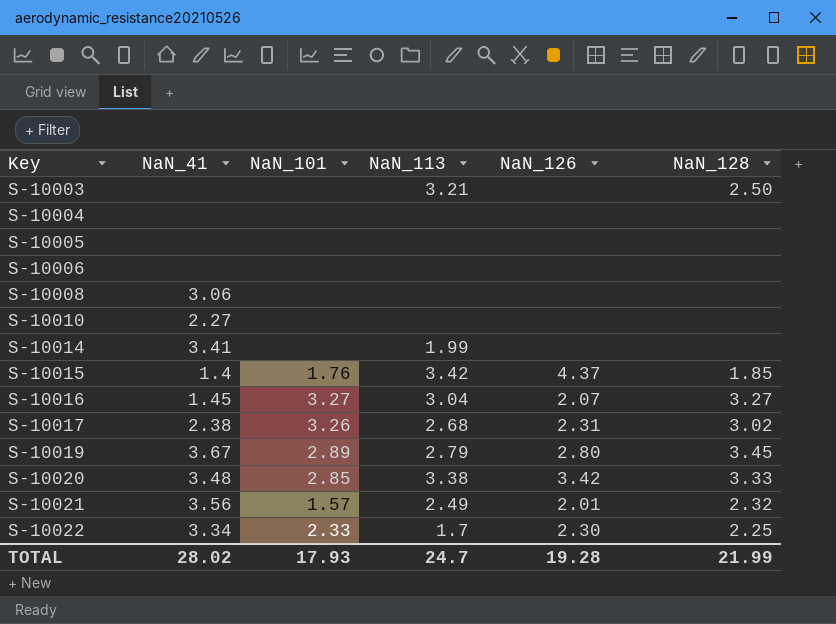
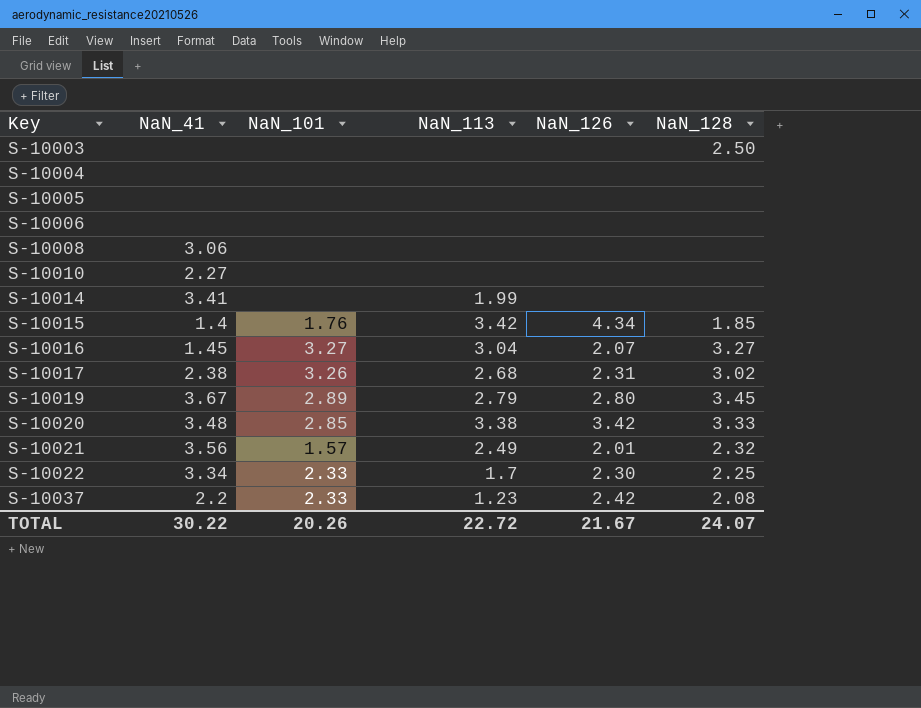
S-10003 | NaN_113: 3.21 -> none
S-10015 | NaN_126: 4.37 -> 4.34
row S-10037: none -> 2.2 | 2.33 | 1.23 | 2.42 | 2.08
TOTAL | NaN_41: 28.02 -> 30.22
TOTAL | NaN_101: 17.93 -> 20.26
TOTAL | NaN_113: 24.7 -> 22.72
TOTAL | NaN_126: 19.28 -> 21.67
TOTAL | NaN_128: 21.99 -> 24.07

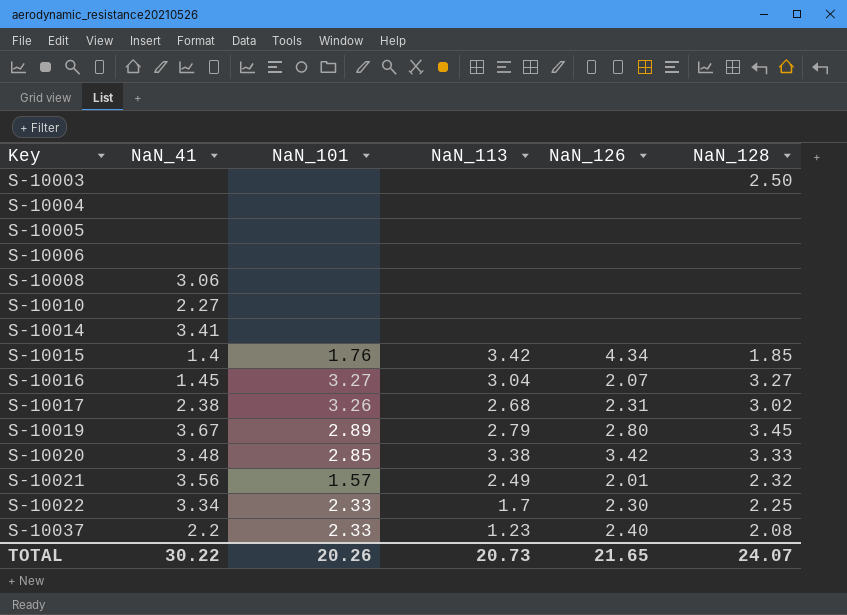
S-10014 | NaN_113: 1.99 -> none
S-10037 | NaN_126: 2.42 -> 2.40
TOTAL | NaN_113: 22.72 -> 20.73
TOTAL | NaN_126: 21.67 -> 21.65

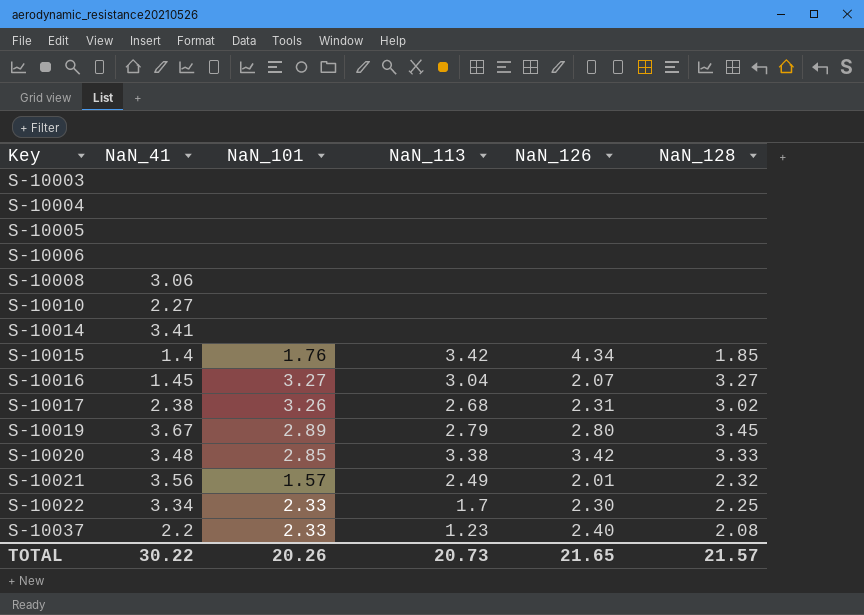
S-10003 | NaN_128: 2.50 -> none
TOTAL | NaN_128: 24.07 -> 21.57

